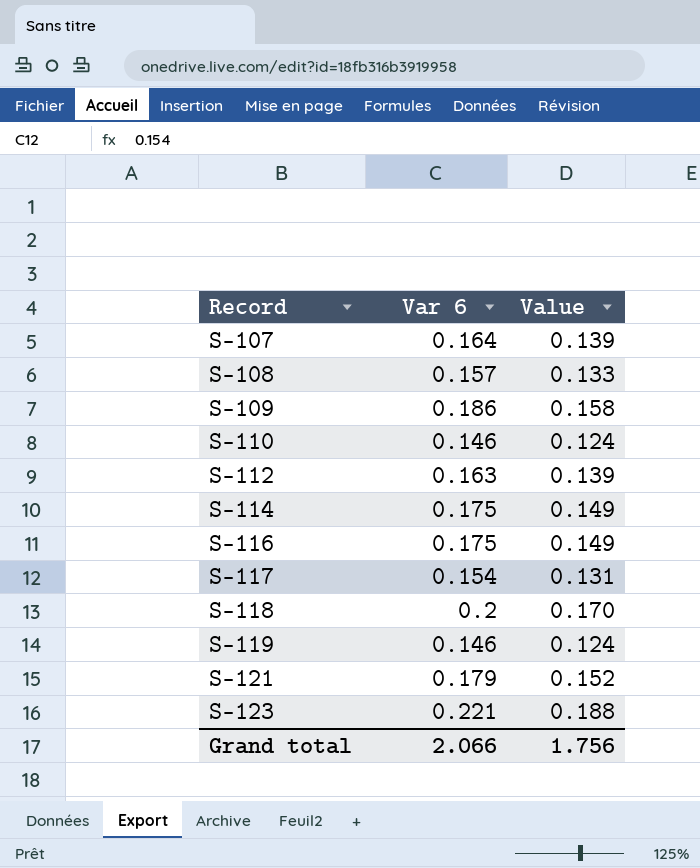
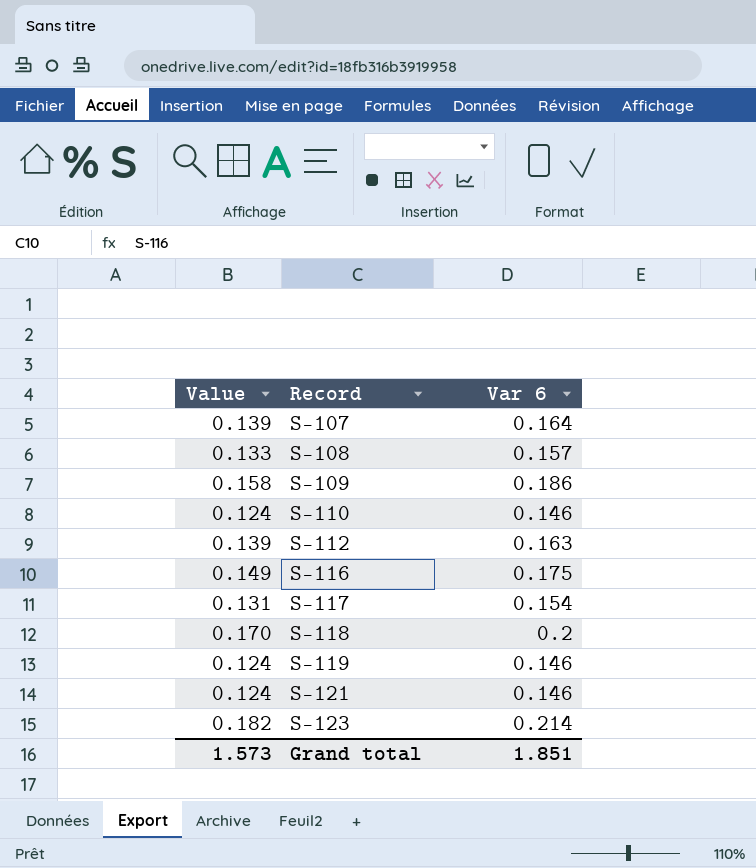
column Value | position: 3 -> 1
row S-114: 0.175 | 0.149 -> none
S-121 | Value: 0.152 -> 0.124
S-121 | Var 6: 0.179 -> 0.146
S-123 | Value: 0.188 -> 0.182
S-123 | Var 6: 0.221 -> 0.214
Grand total | Value: 1.756 -> 1.573
Grand total | Var 6: 2.066 -> 1.851

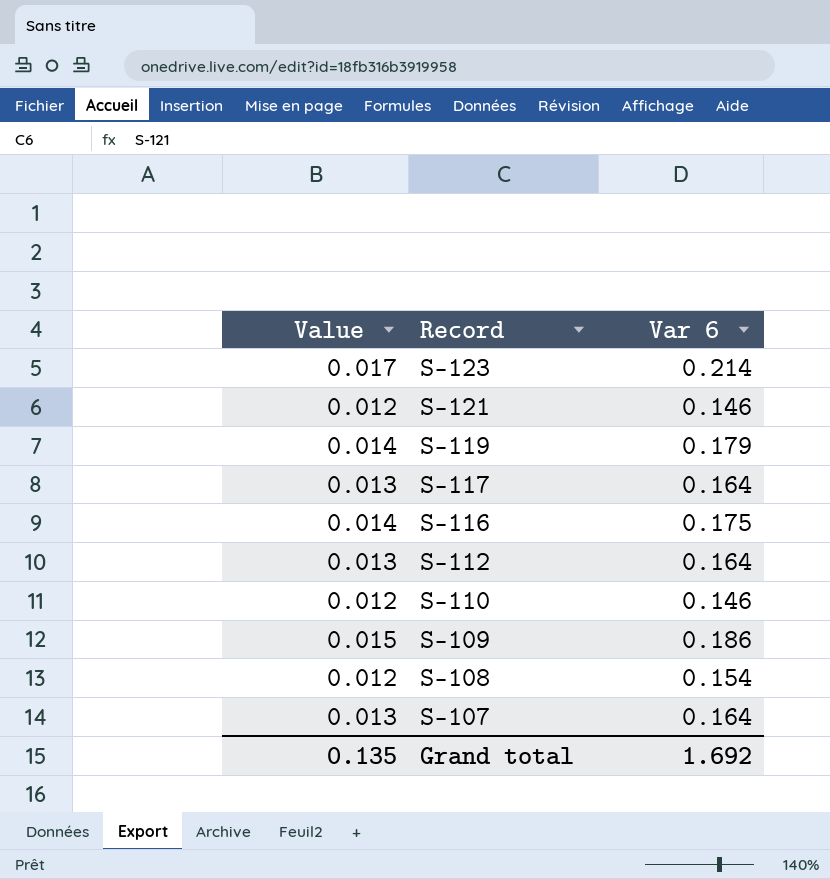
row order: Record ascending -> Record descending
column Value | formula: [Var 6] * 0.85 -> [Var 6] * 0.08
row S-118: 0.170 | 0.2 -> none
S-119 | Var 6: 0.146 -> 0.179
S-117 | Var 6: 0.154 -> 0.164
S-112 | Var 6: 0.163 -> 0.164
S-108 | Var 6: 0.157 -> 0.154
Grand total | Value: 1.573 -> 0.135
Grand total | Var 6: 1.851 -> 1.692

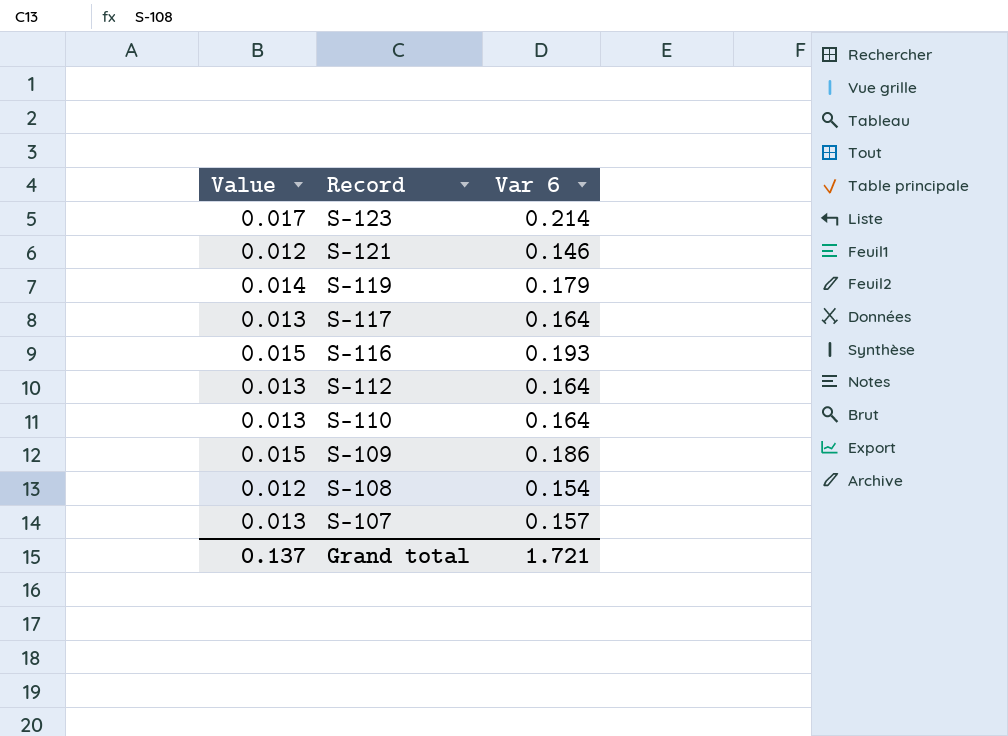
S-116 | Value: 0.014 -> 0.015
S-116 | Var 6: 0.175 -> 0.193
S-110 | Value: 0.012 -> 0.013
S-110 | Var 6: 0.146 -> 0.164
S-107 | Var 6: 0.164 -> 0.157
Grand total | Value: 0.135 -> 0.137
Grand total | Var 6: 1.692 -> 1.721

